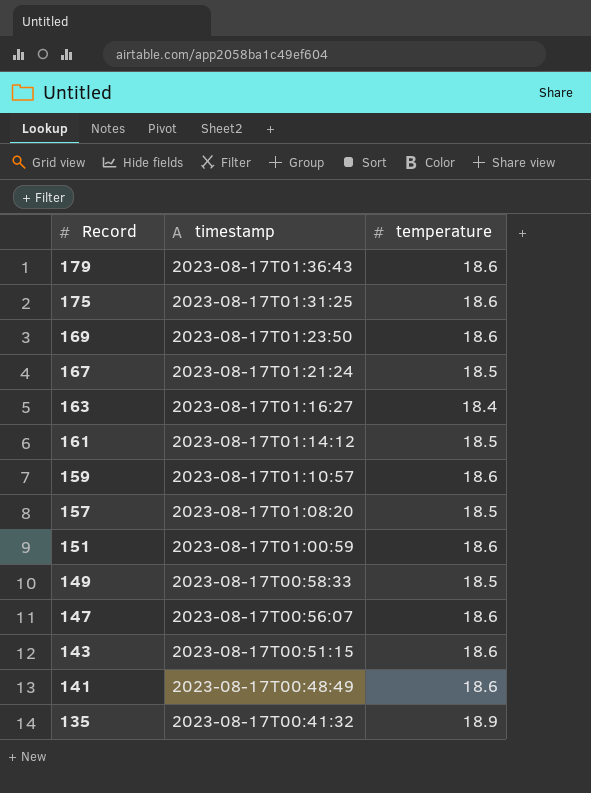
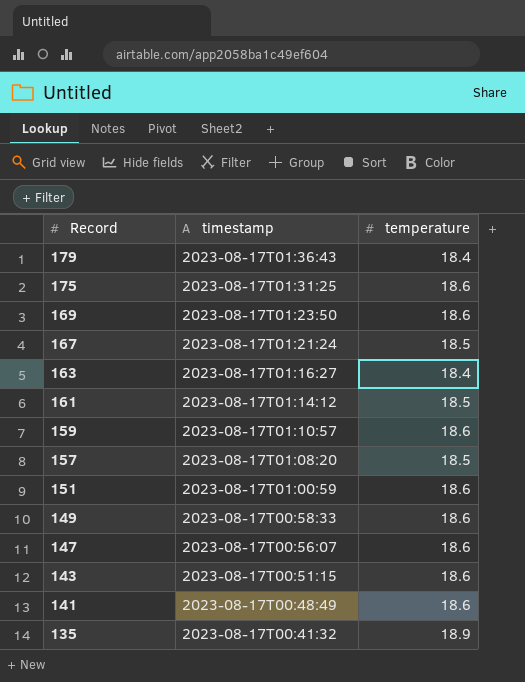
179 | temperature: 18.6 -> 18.4
149 | temperature: 18.5 -> 18.6

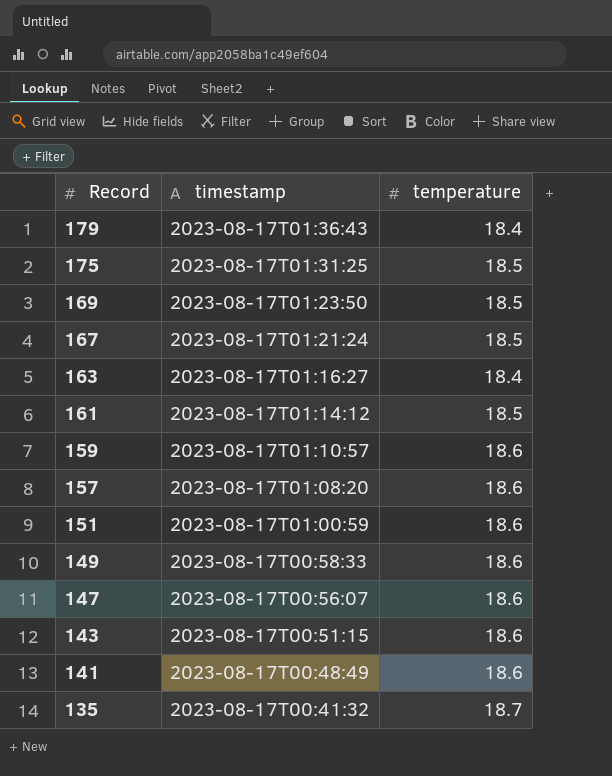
175 | temperature: 18.6 -> 18.5
169 | temperature: 18.6 -> 18.5
157 | temperature: 18.5 -> 18.6
135 | temperature: 18.9 -> 18.7

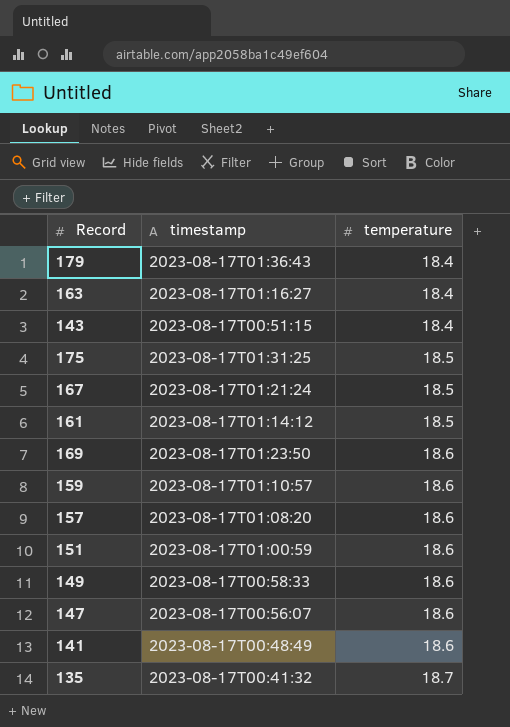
row order: Record descending -> temperature ascending
143 | temperature: 18.6 -> 18.4
169 | temperature: 18.5 -> 18.6

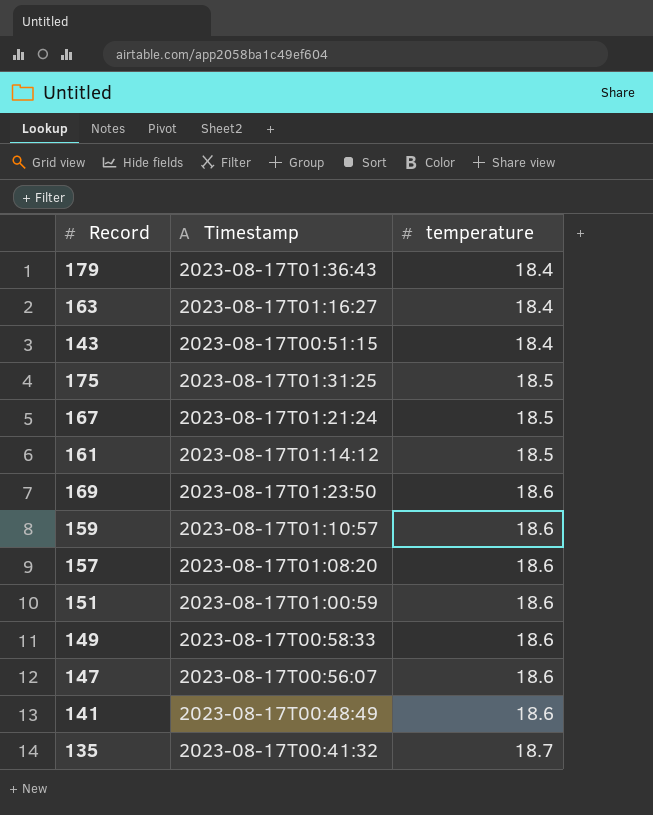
column name: timestamp -> Timestamp

